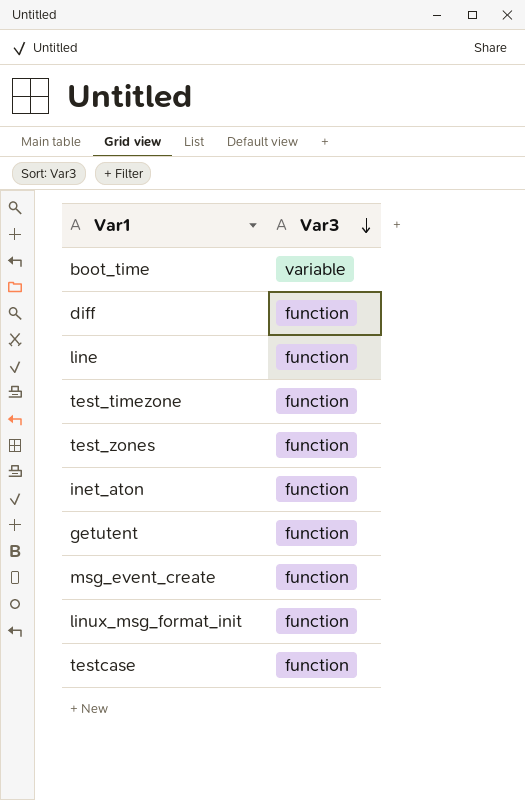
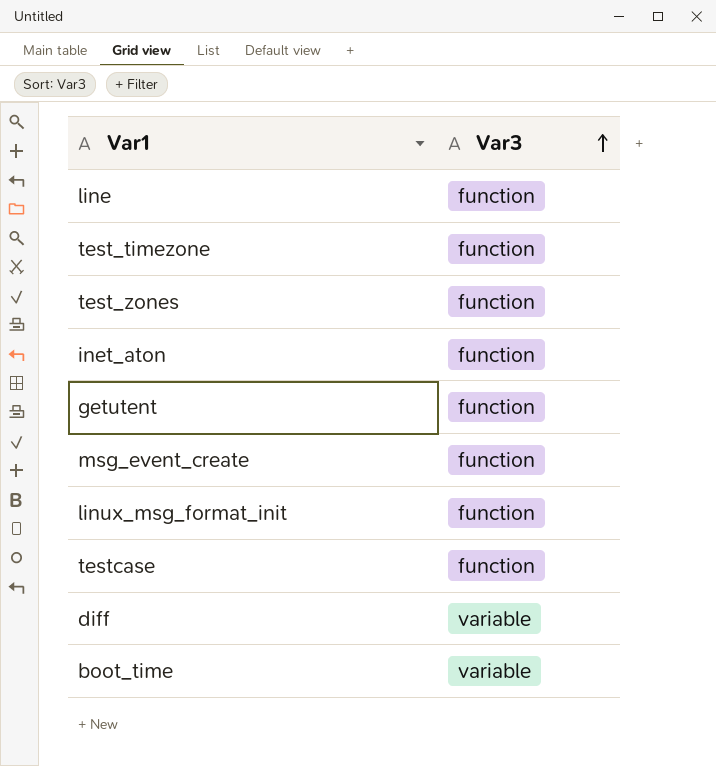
row order: Var3 descending -> Var3 ascending
diff | Var3: function -> variable

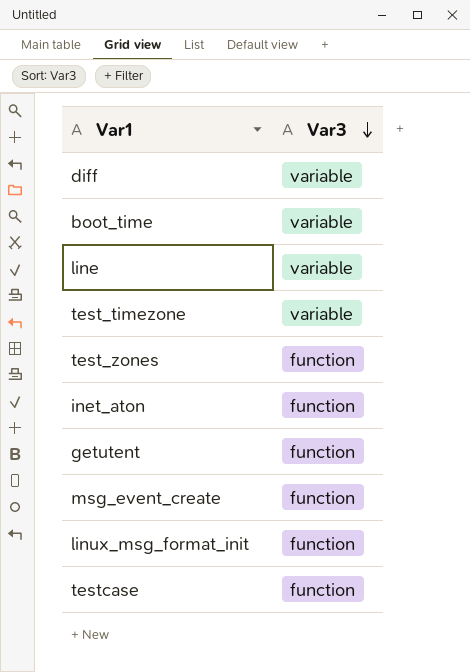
row order: Var3 ascending -> Var3 descending
line | Var3: function -> variable
test_timezone | Var3: function -> variable

